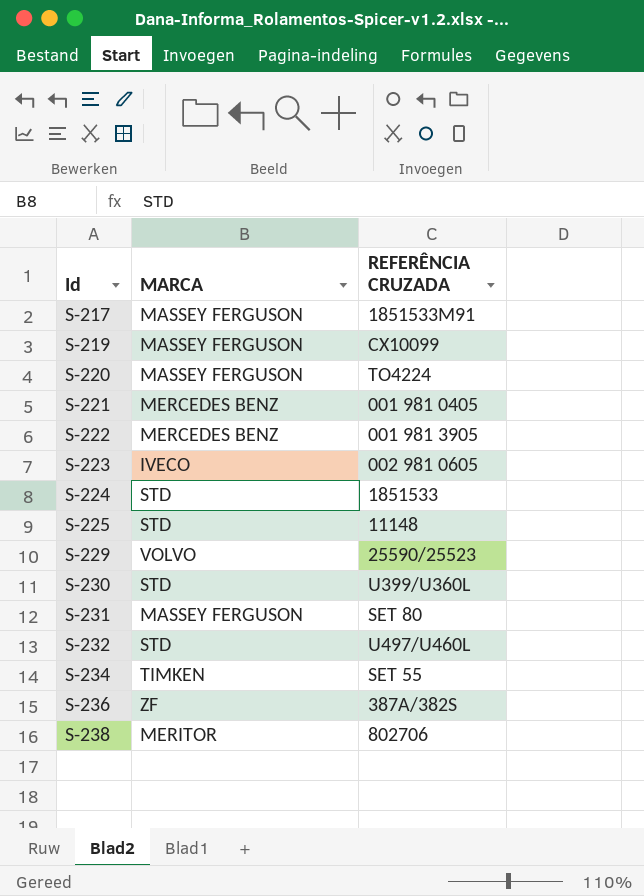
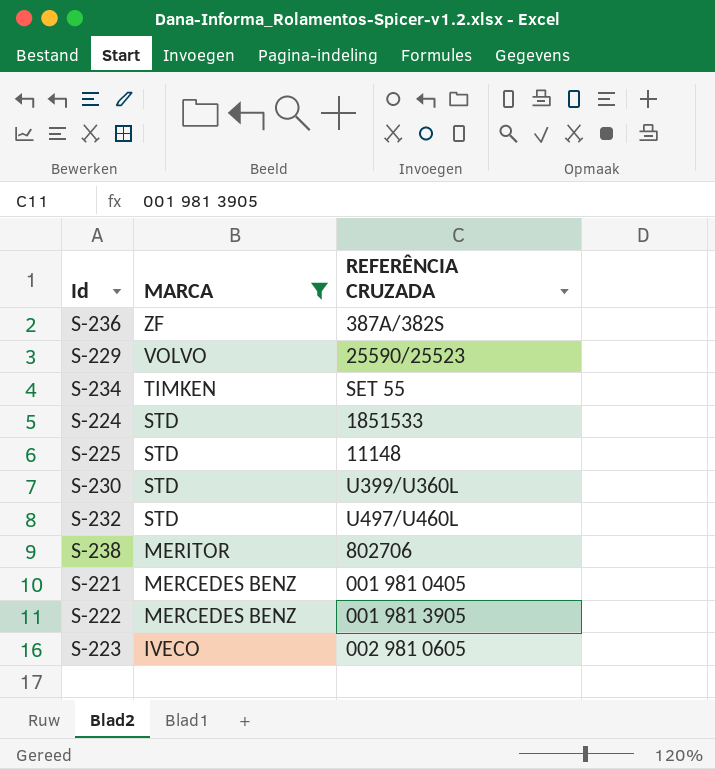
filter: none -> MARCA != MASSEY FERGUSON
row order: Id ascending -> MARCA descending

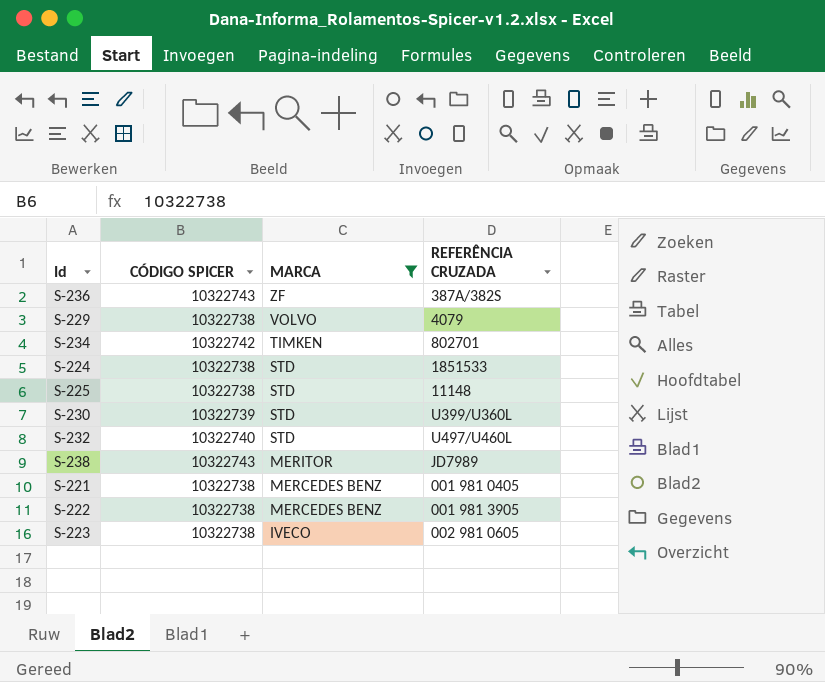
column CÓDIGO SPICER | position: none -> 2
S-229 | REFERÊNCIA CRUZADA: 25590/25523 -> 4079
S-234 | REFERÊNCIA CRUZADA: SET 55 -> 802701
S-238 | REFERÊNCIA CRUZADA: 802706 -> JD7989

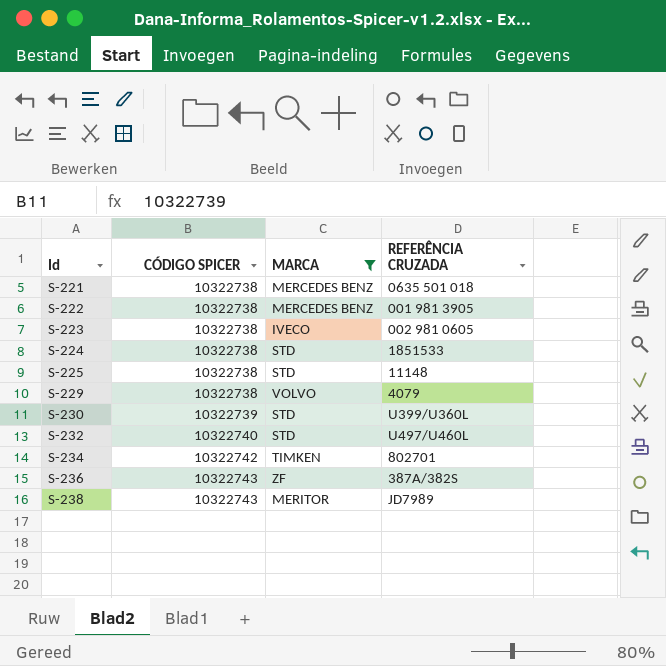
row order: MARCA descending -> Id ascending
S-221 | REFERÊNCIA CRUZADA: 001 981 0405 -> 0635 501 018

